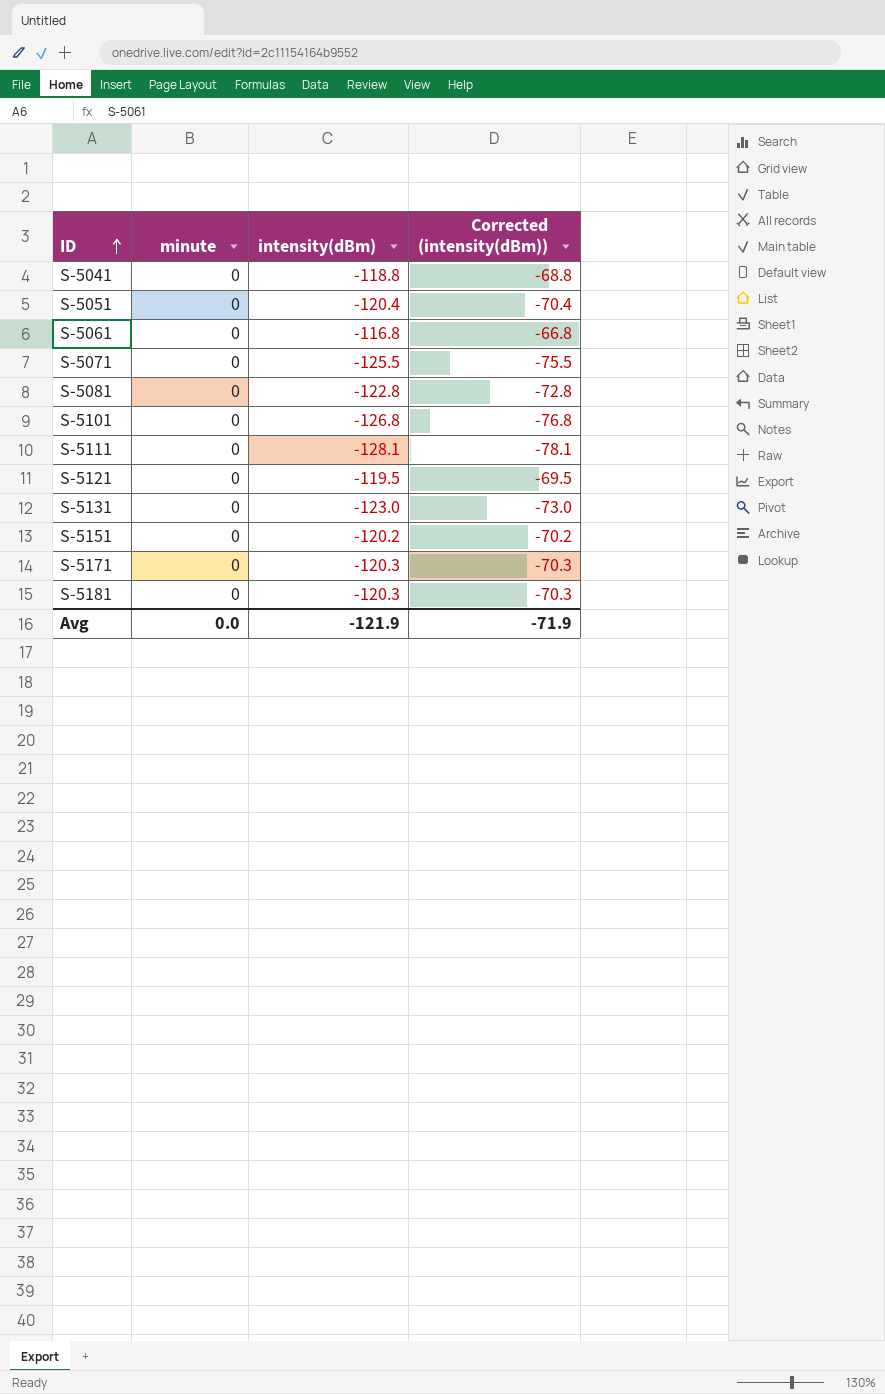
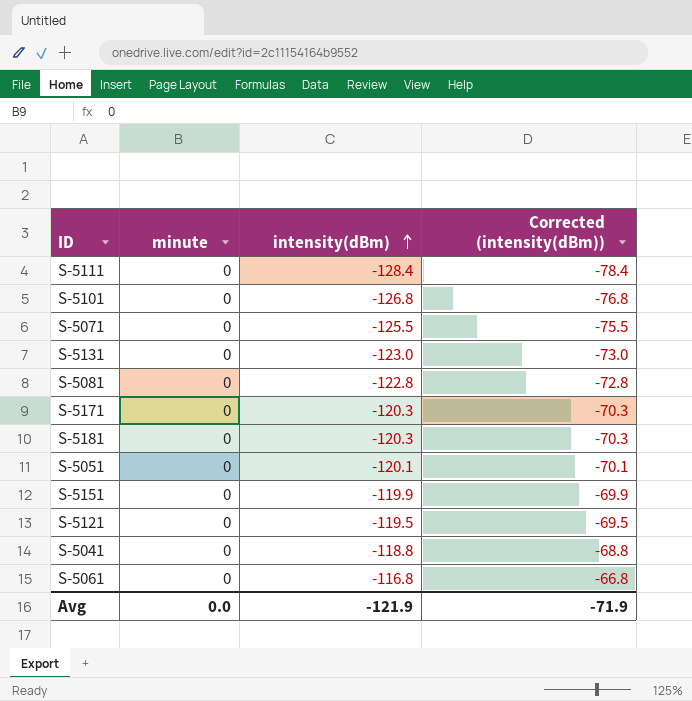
row order: ID ascending -> intensity(dBm) ascending
S-5111 | intensity(dBm): -128.1 -> -128.4
S-5111 | Corrected (intensity(dBm)): -78.1 -> -78.4
S-5051 | intensity(dBm): -120.4 -> -120.1
S-5051 | Corrected (intensity(dBm)): -70.4 -> -70.1
S-5151 | intensity(dBm): -120.2 -> -119.9
S-5151 | Corrected (intensity(dBm)): -70.2 -> -69.9

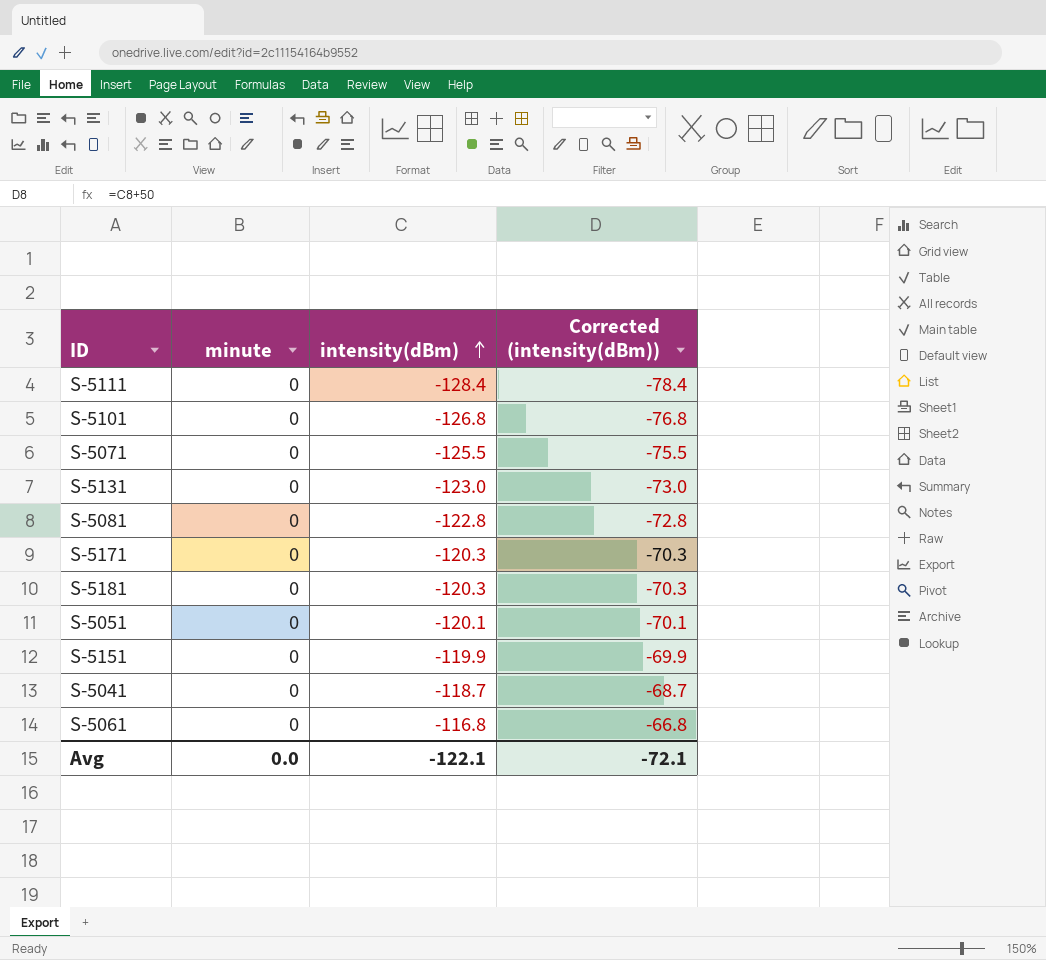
row S-5121: 0 | -119.5 | -69.5 -> none
S-5041 | intensity(dBm): -118.8 -> -118.7
S-5041 | Corrected (intensity(dBm)): -68.8 -> -68.7
Avg | intensity(dBm): -121.9 -> -122.1
Avg | Corrected (intensity(dBm)): -71.9 -> -72.1

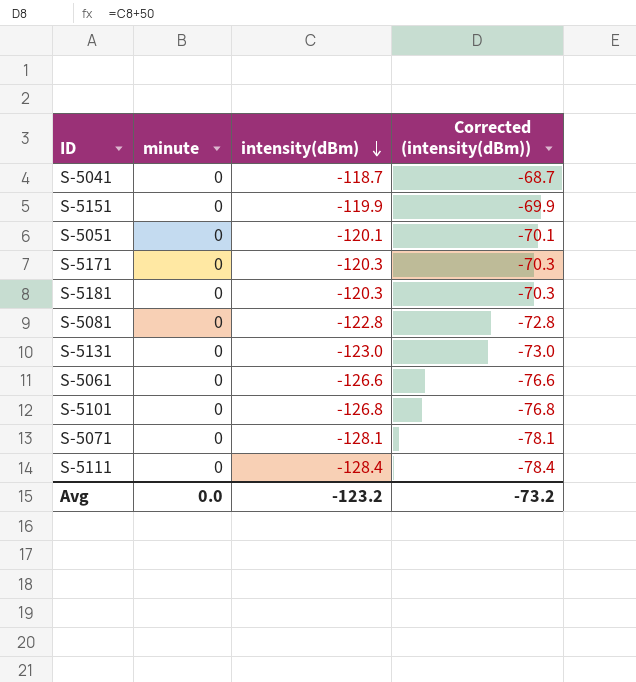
row order: intensity(dBm) ascending -> intensity(dBm) descending
S-5061 | intensity(dBm): -116.8 -> -126.6
S-5061 | Corrected (intensity(dBm)): -66.8 -> -76.6
S-5071 | intensity(dBm): -125.5 -> -128.1
S-5071 | Corrected (intensity(dBm)): -75.5 -> -78.1
Avg | intensity(dBm): -122.1 -> -123.2
Avg | Corrected (intensity(dBm)): -72.1 -> -73.2

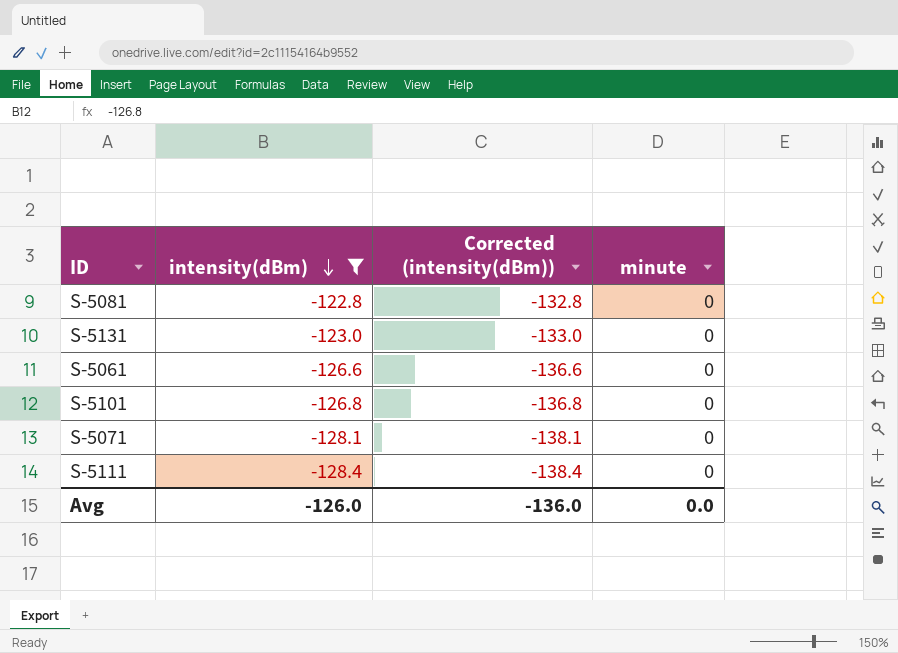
filter: none -> intensity(dBm) <= -122.8
column Corrected (intensity(dBm)) | formula: [intensity(dBm)] + 50 -> [intensity(dBm)] - 10
column minute | position: 2 -> 4
Avg | intensity(dBm): -123.2 -> -126.0
Avg | Corrected (intensity(dBm)): -73.2 -> -136.0

